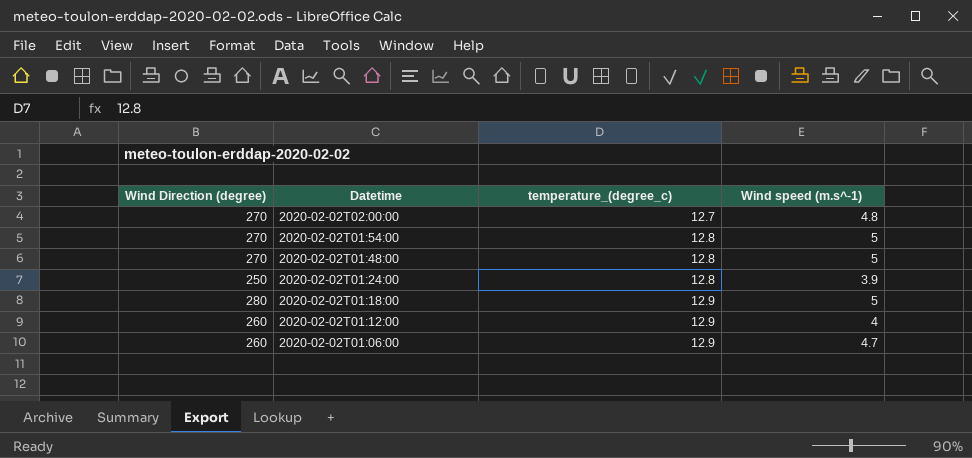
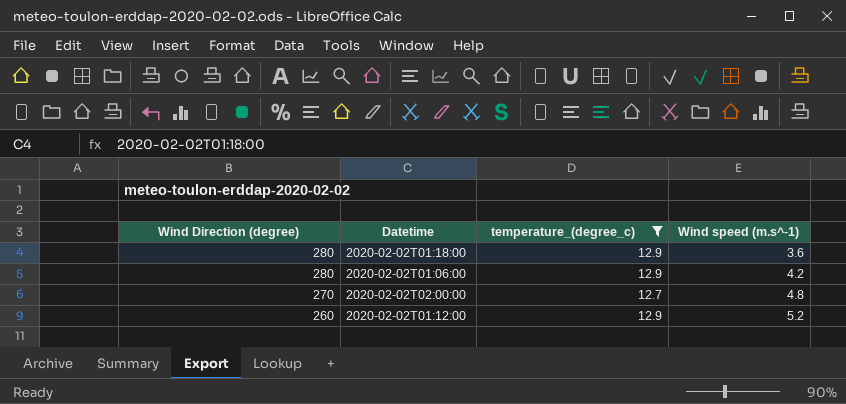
filter: none -> temperature_(degree_c) != 12.8
row order: Datetime descending -> Wind Direction (degree) descending
2020-02-02T01:18:00 | Wind speed (m.s^-1): 5 -> 3.6
2020-02-02T01:06:00 | Wind Direction (degree): 260 -> 280
2020-02-02T01:06:00 | Wind speed (m.s^-1): 4.7 -> 4.2
2020-02-02T01:12:00 | Wind speed (m.s^-1): 4 -> 5.2

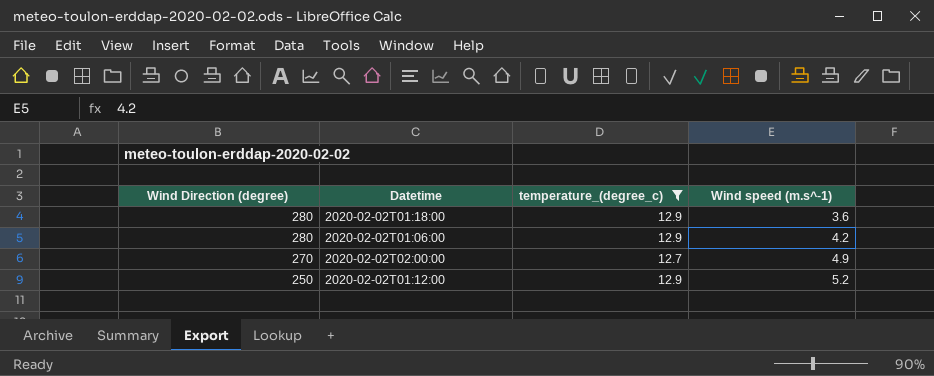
2020-02-02T02:00:00 | Wind speed (m.s^-1): 4.8 -> 4.9
2020-02-02T01:12:00 | Wind Direction (degree): 260 -> 250

